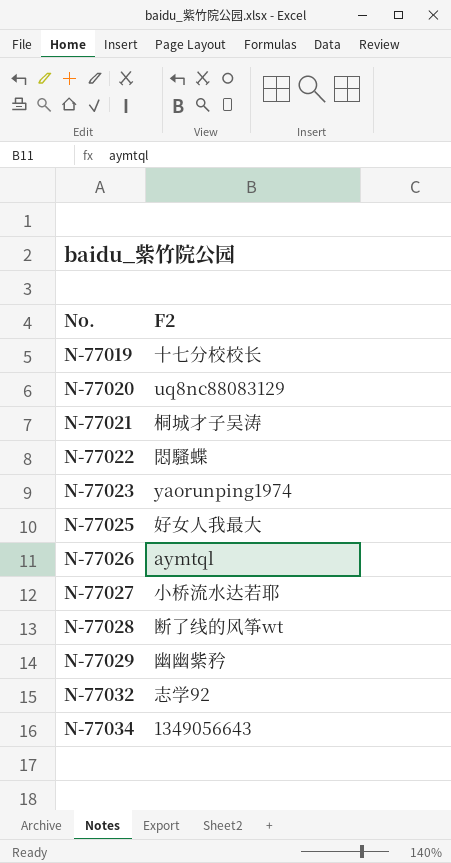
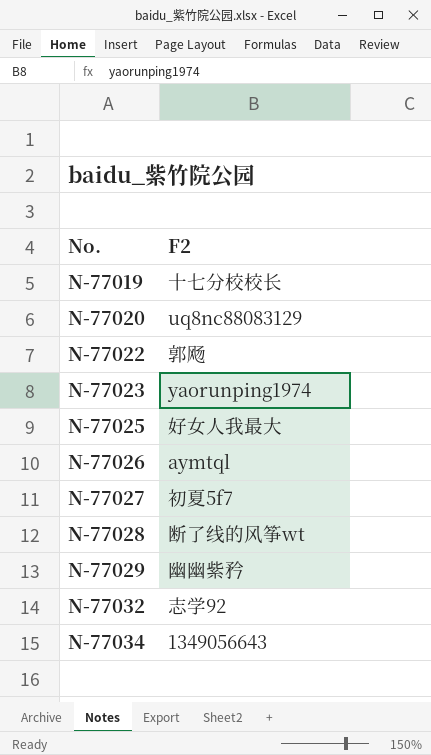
row N-77021: 桐城才子吴涛 -> none
N-77022 | F2: 悶騷蝶 -> 郭飏
N-77027 | F2: 小桥流水达若耶 -> 初夏5f7

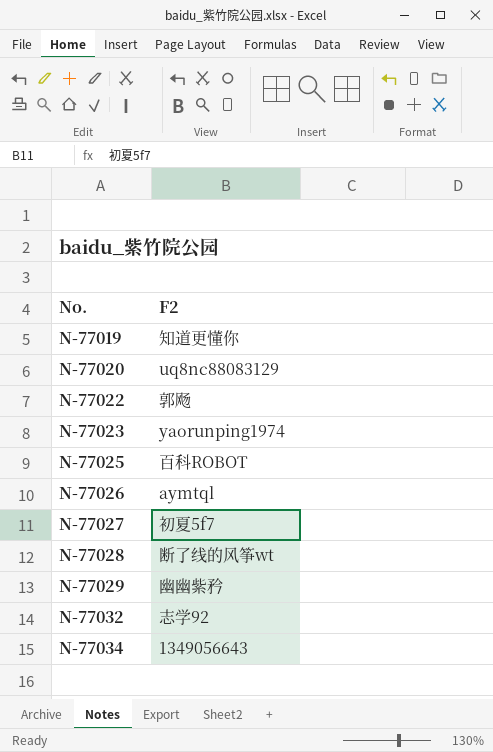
N-77019 | F2: 十七分校校长 -> 知道更懂你
N-77025 | F2: 好女人我最大 -> 百科ROBOT

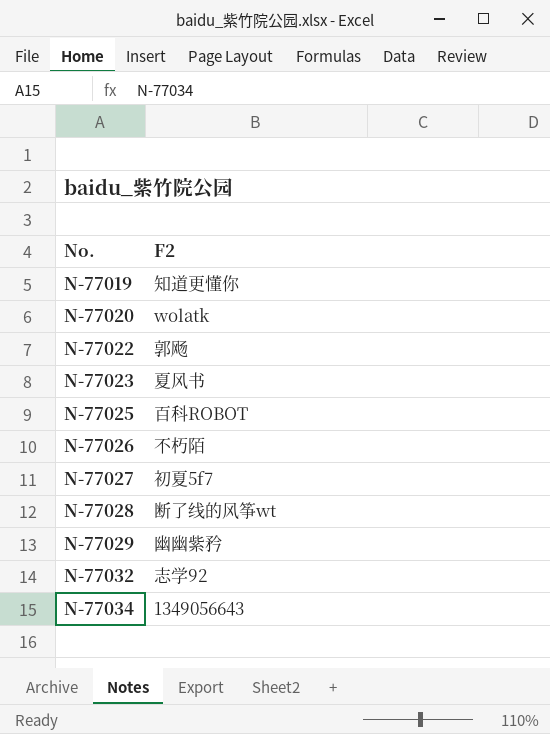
N-77020 | F2: uq8nc88083129 -> wolatk
N-77023 | F2: yaorunping1974 -> 夏风书
N-77026 | F2: aymtql -> 不朽陌

